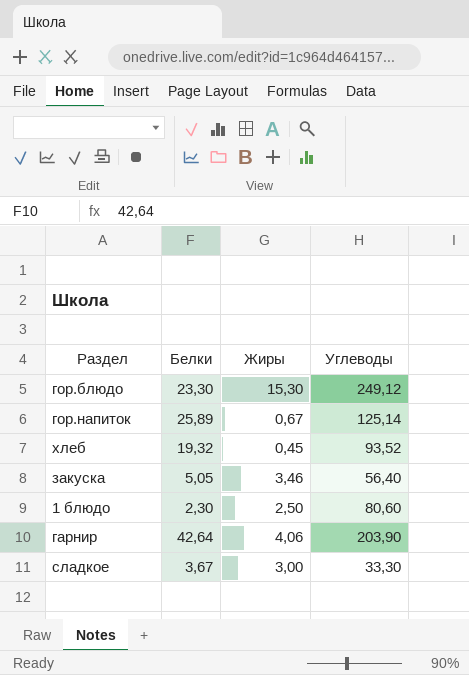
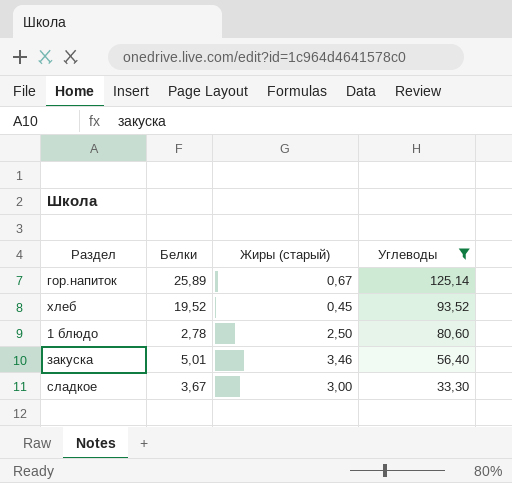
filter: none -> Углеводы <= 125,14
row order: none -> Углеводы descending
column name: Жиры -> Жиры (старый)
хлеб | Белки: 19,32 -> 19,52
1 блюдо | Белки: 2,30 -> 2,78
закуска | Белки: 5,05 -> 5,01

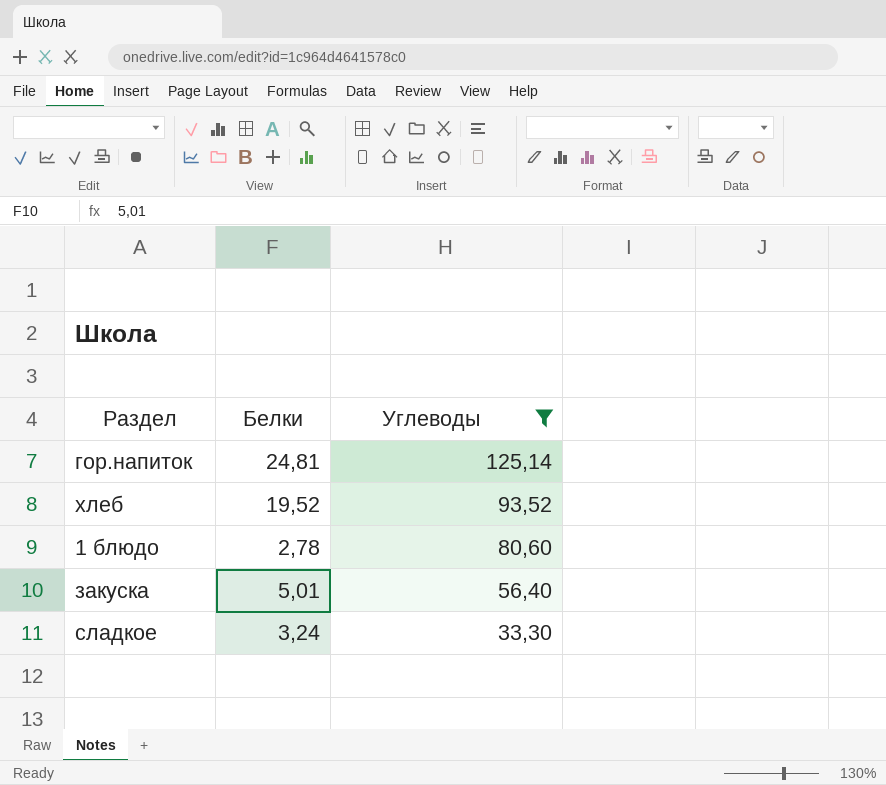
column Жиры (старый) | position: 3 -> none
гор.напиток | Белки: 25,89 -> 24,81
сладкое | Белки: 3,67 -> 3,24

